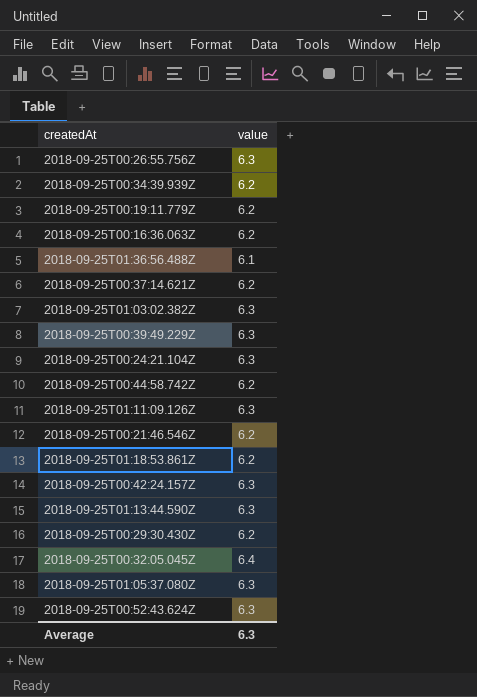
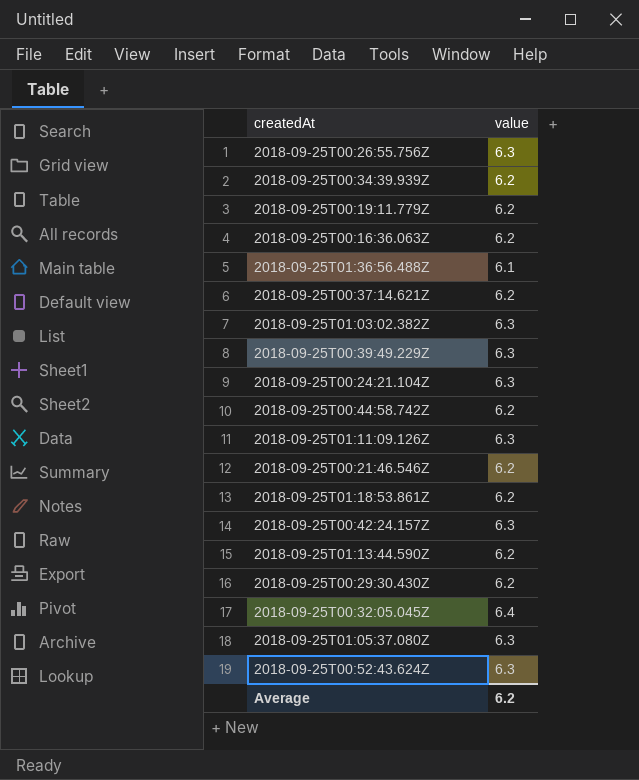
2018-09-25T01:13:44.590Z | value: 6.3 -> 6.2
Average | value: 6.3 -> 6.2

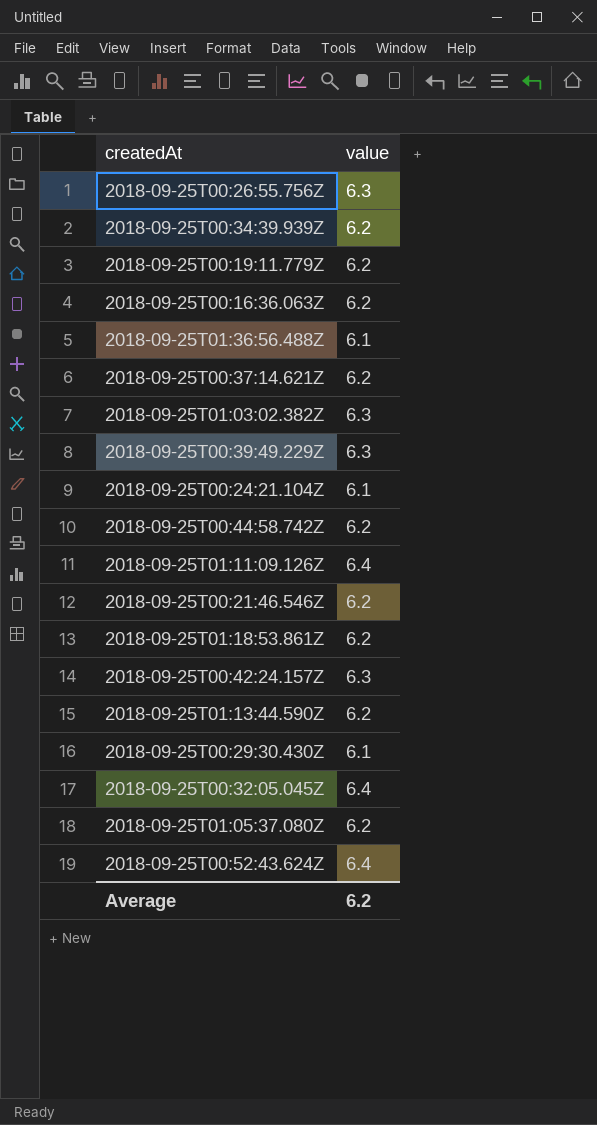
2018-09-25T00:24:21.104Z | value: 6.3 -> 6.1
2018-09-25T01:11:09.126Z | value: 6.3 -> 6.4
2018-09-25T00:29:30.430Z | value: 6.2 -> 6.1
2018-09-25T01:05:37.080Z | value: 6.3 -> 6.2
2018-09-25T00:52:43.624Z | value: 6.3 -> 6.4

